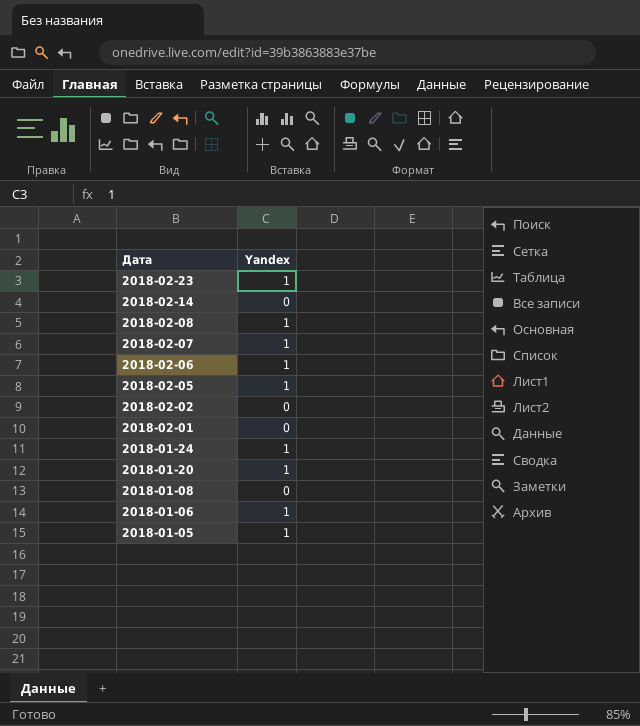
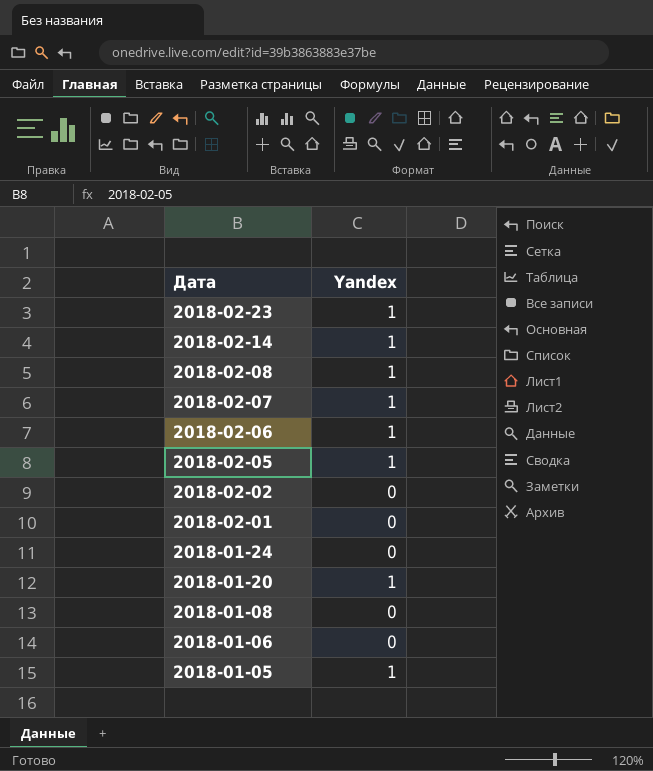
2018-02-14 | Yandex: 0 -> 1
2018-01-24 | Yandex: 1 -> 0
2018-01-06 | Yandex: 1 -> 0

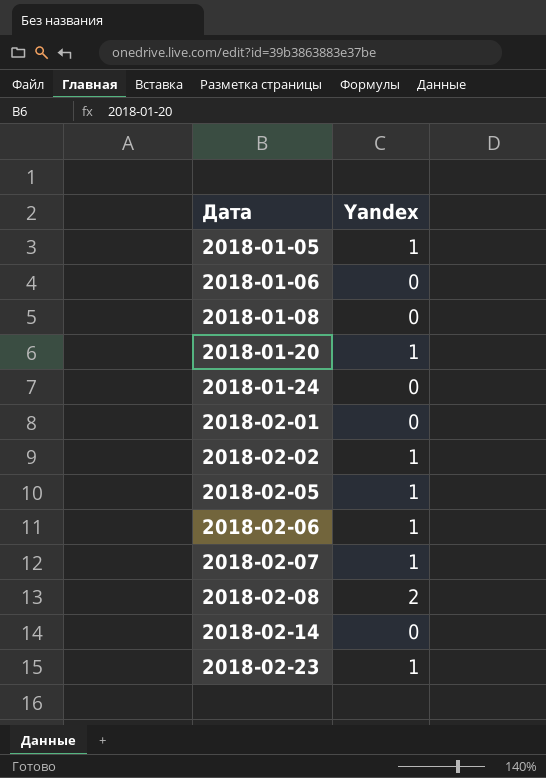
row order: Дата descending -> Дата ascending
2018-02-02 | Yandex: 0 -> 1
2018-02-08 | Yandex: 1 -> 2
2018-02-14 | Yandex: 1 -> 0

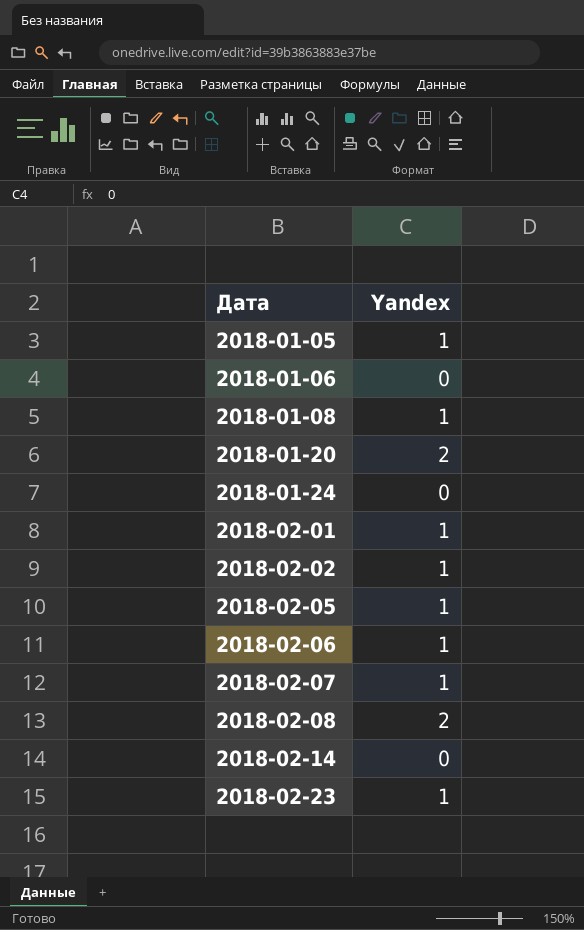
2018-01-08 | Yandex: 0 -> 1
2018-01-20 | Yandex: 1 -> 2
2018-02-01 | Yandex: 0 -> 1

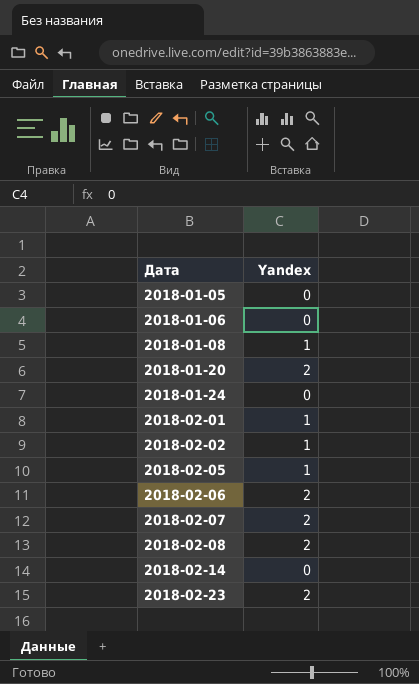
2018-01-05 | Yandex: 1 -> 0
2018-02-06 | Yandex: 1 -> 2
2018-02-07 | Yandex: 1 -> 2
2018-02-23 | Yandex: 1 -> 2

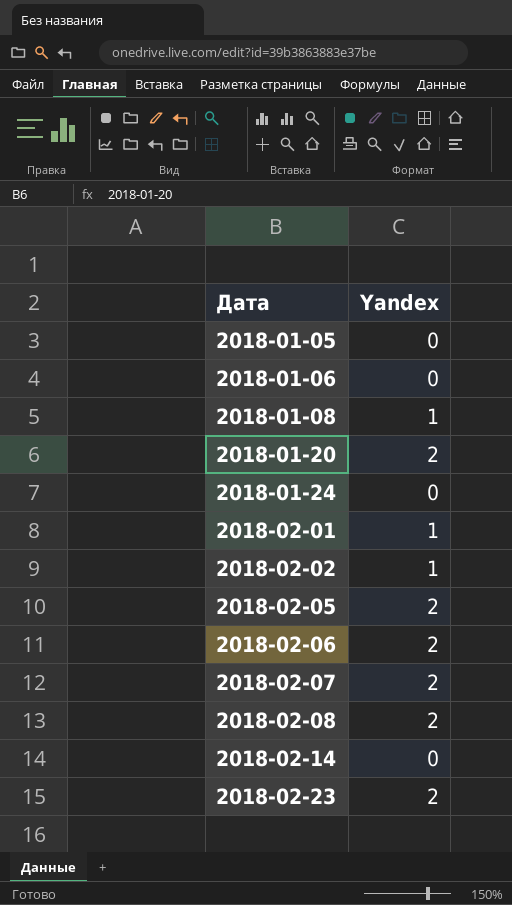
2018-02-05 | Yandex: 1 -> 2

